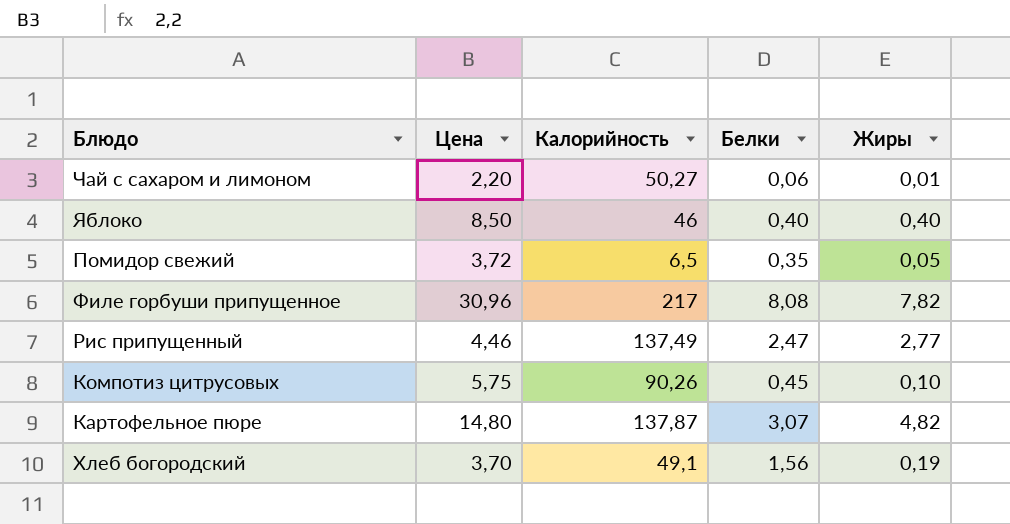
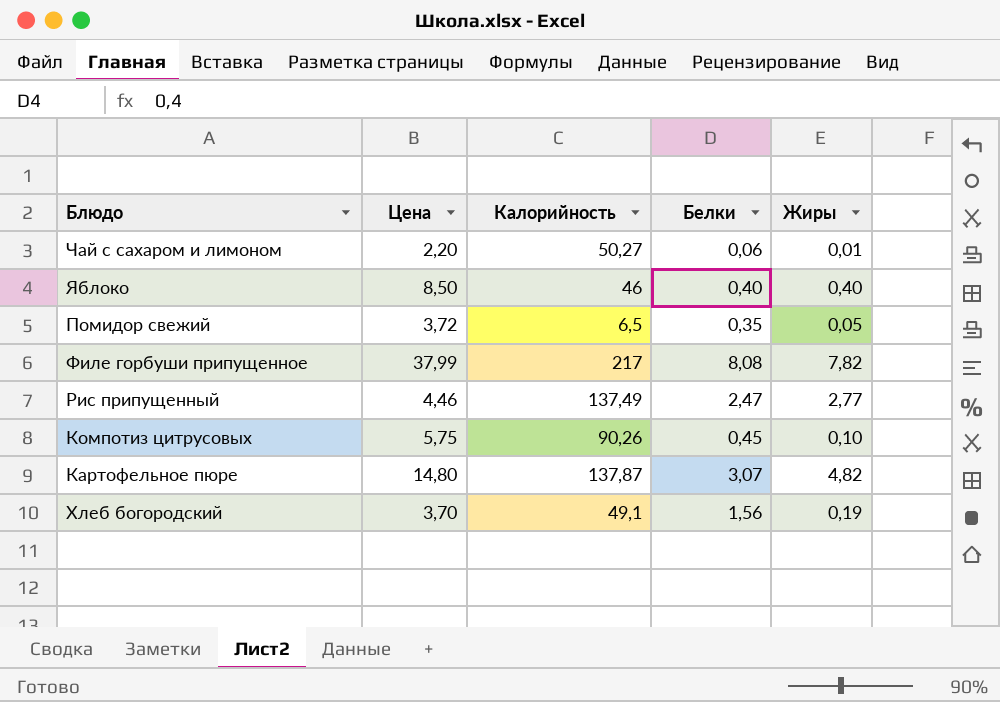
Филе горбуши припущенное | Цена: 30,96 -> 37,99

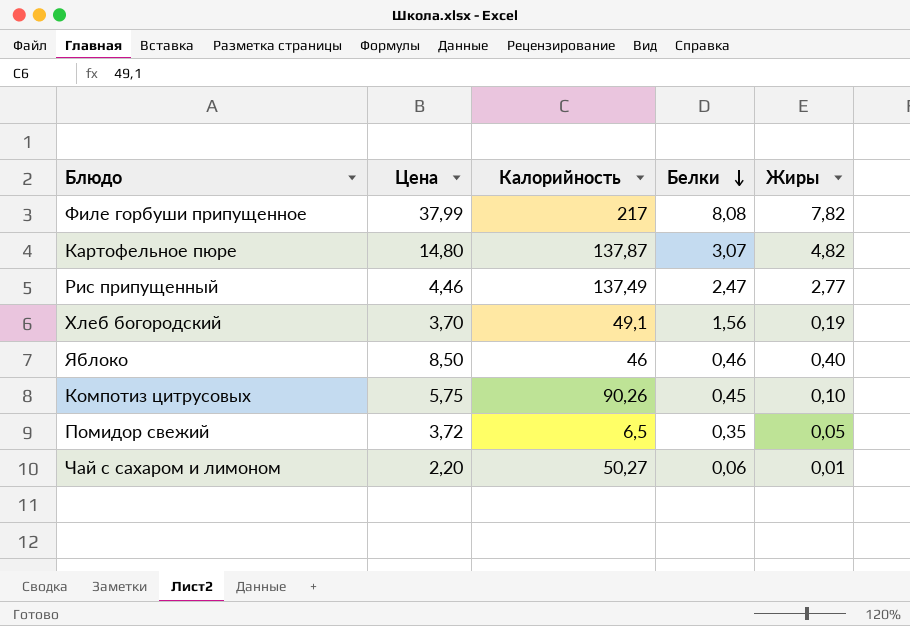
row order: none -> Белки descending
Яблоко | Белки: 0,40 -> 0,46

